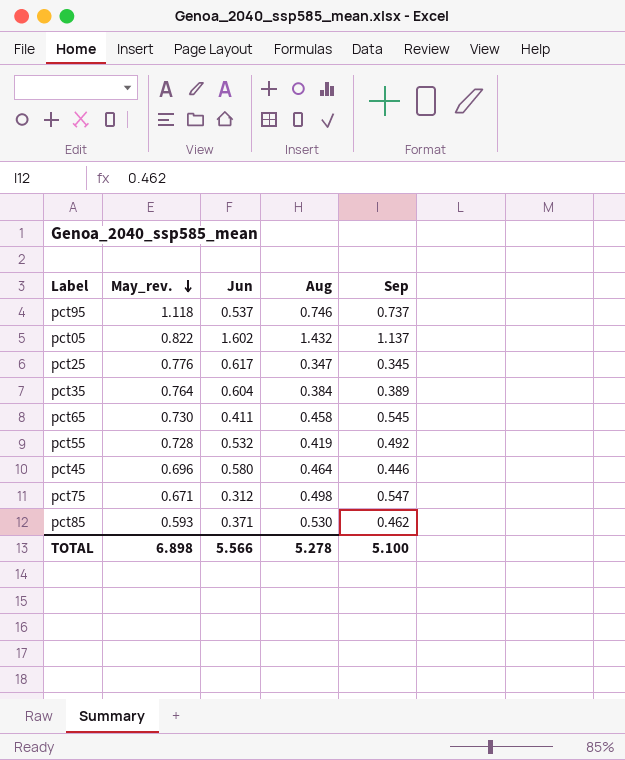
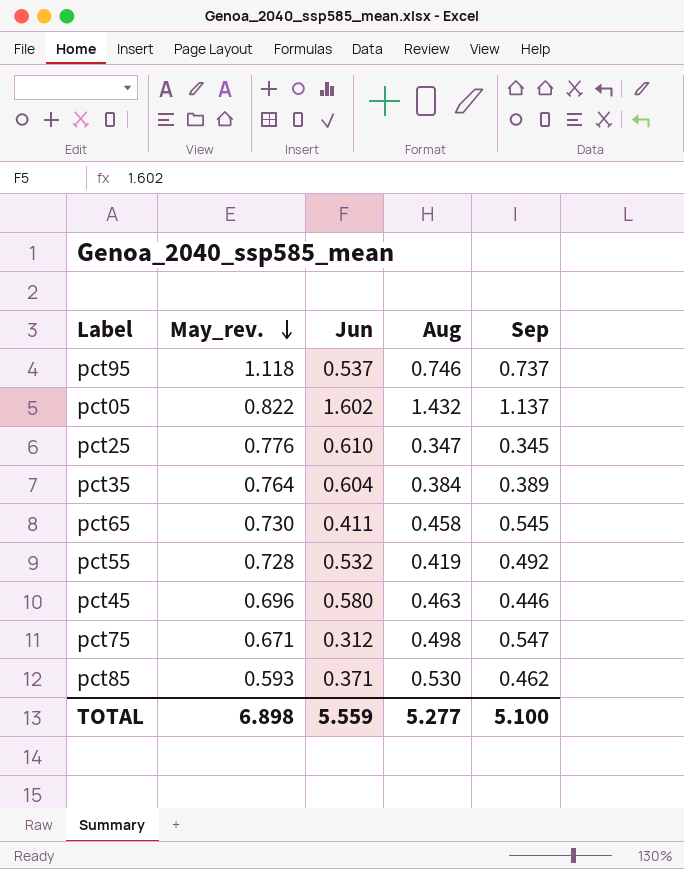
pct25 | Jun: 0.617 -> 0.610
pct45 | Aug: 0.464 -> 0.463
TOTAL | Jun: 5.566 -> 5.559
TOTAL | Aug: 5.278 -> 5.277

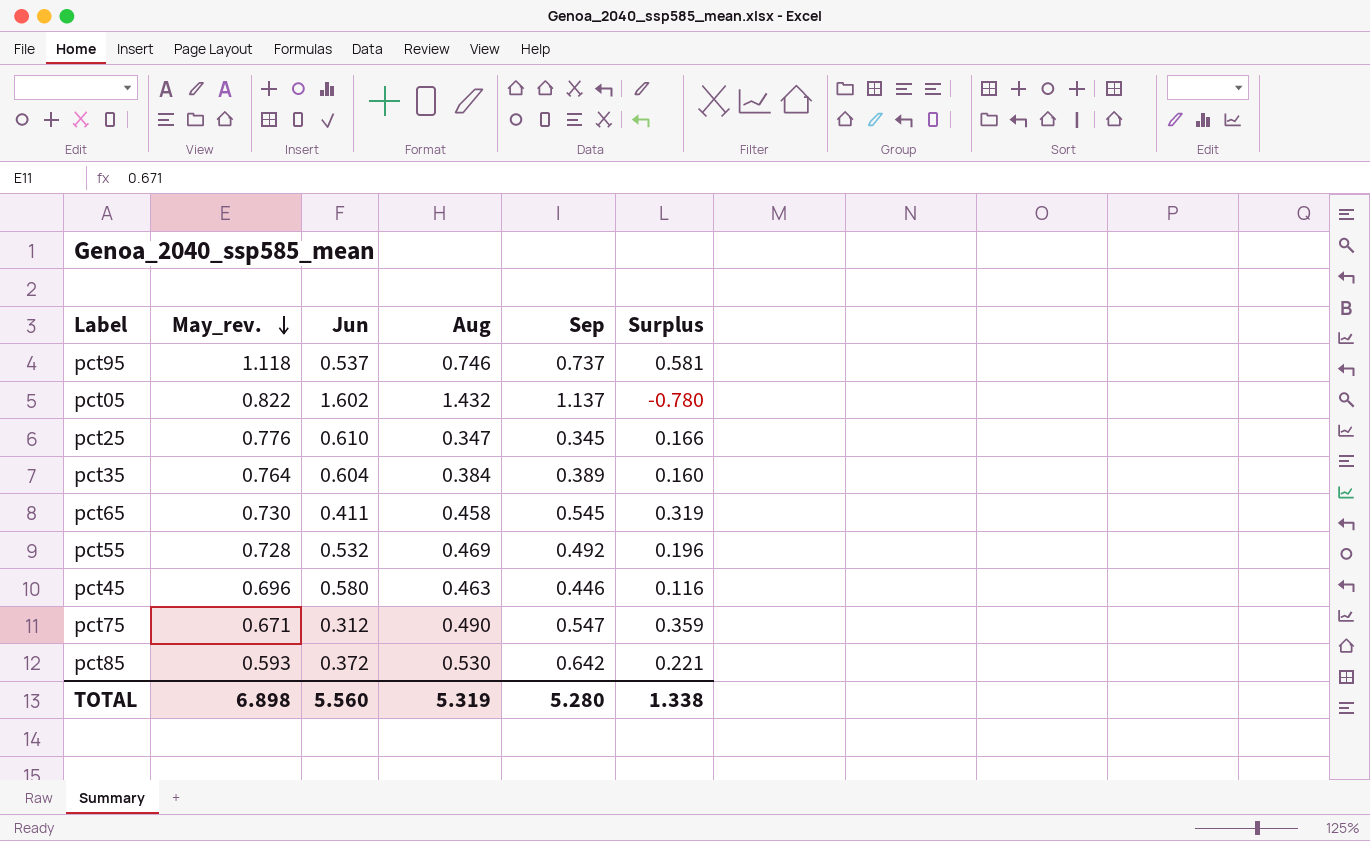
column Surplus | formula: none -> [May_rev.] - [Jun]
pct55 | Aug: 0.419 -> 0.469
pct75 | Aug: 0.498 -> 0.490
pct85 | Jun: 0.371 -> 0.372
pct85 | Sep: 0.462 -> 0.642
TOTAL | Jun: 5.559 -> 5.560
TOTAL | Aug: 5.277 -> 5.319
TOTAL | Sep: 5.100 -> 5.280

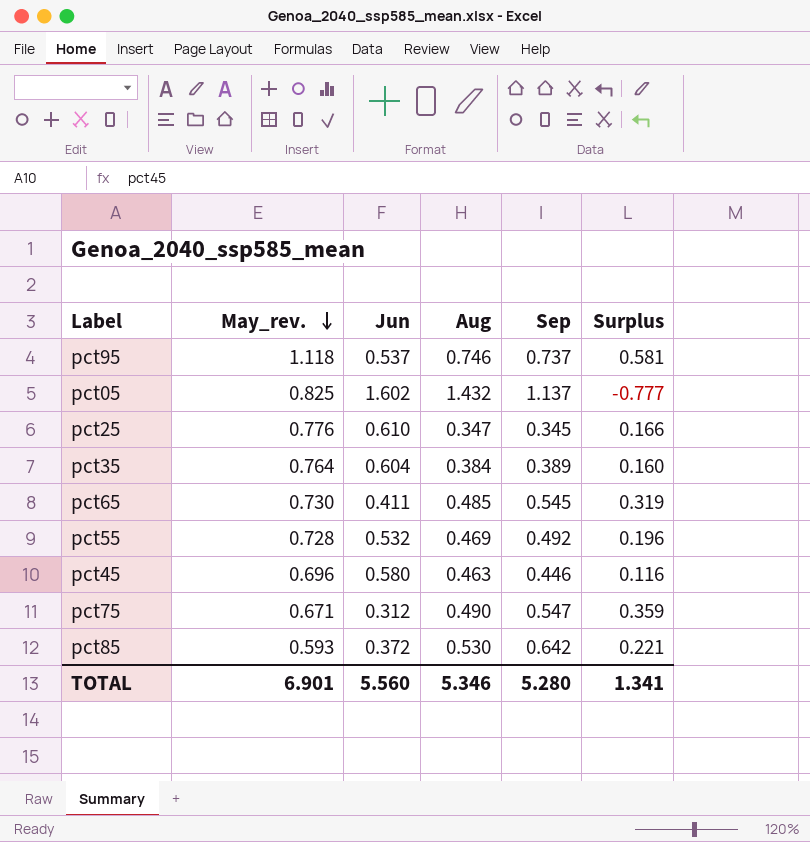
pct05 | May_rev.: 0.822 -> 0.825
pct05 | Surplus: -0.780 -> -0.777
pct65 | Aug: 0.458 -> 0.485
TOTAL | May_rev.: 6.898 -> 6.901
TOTAL | Aug: 5.319 -> 5.346
TOTAL | Surplus: 1.338 -> 1.341

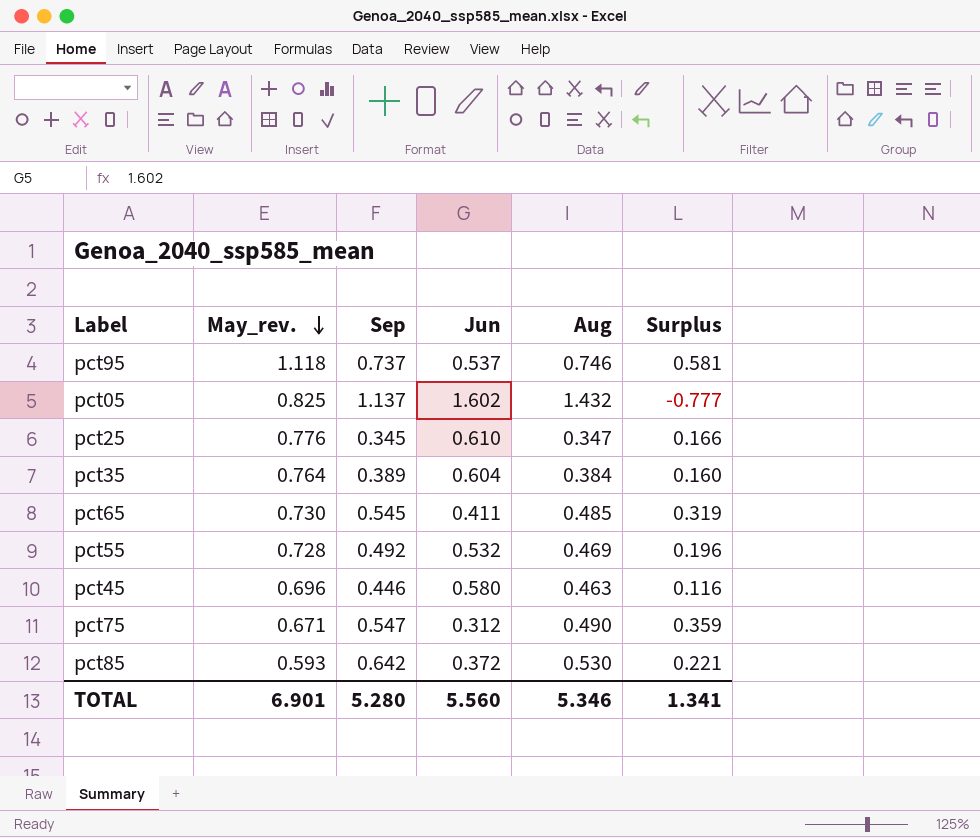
column Sep | position: 5 -> 3

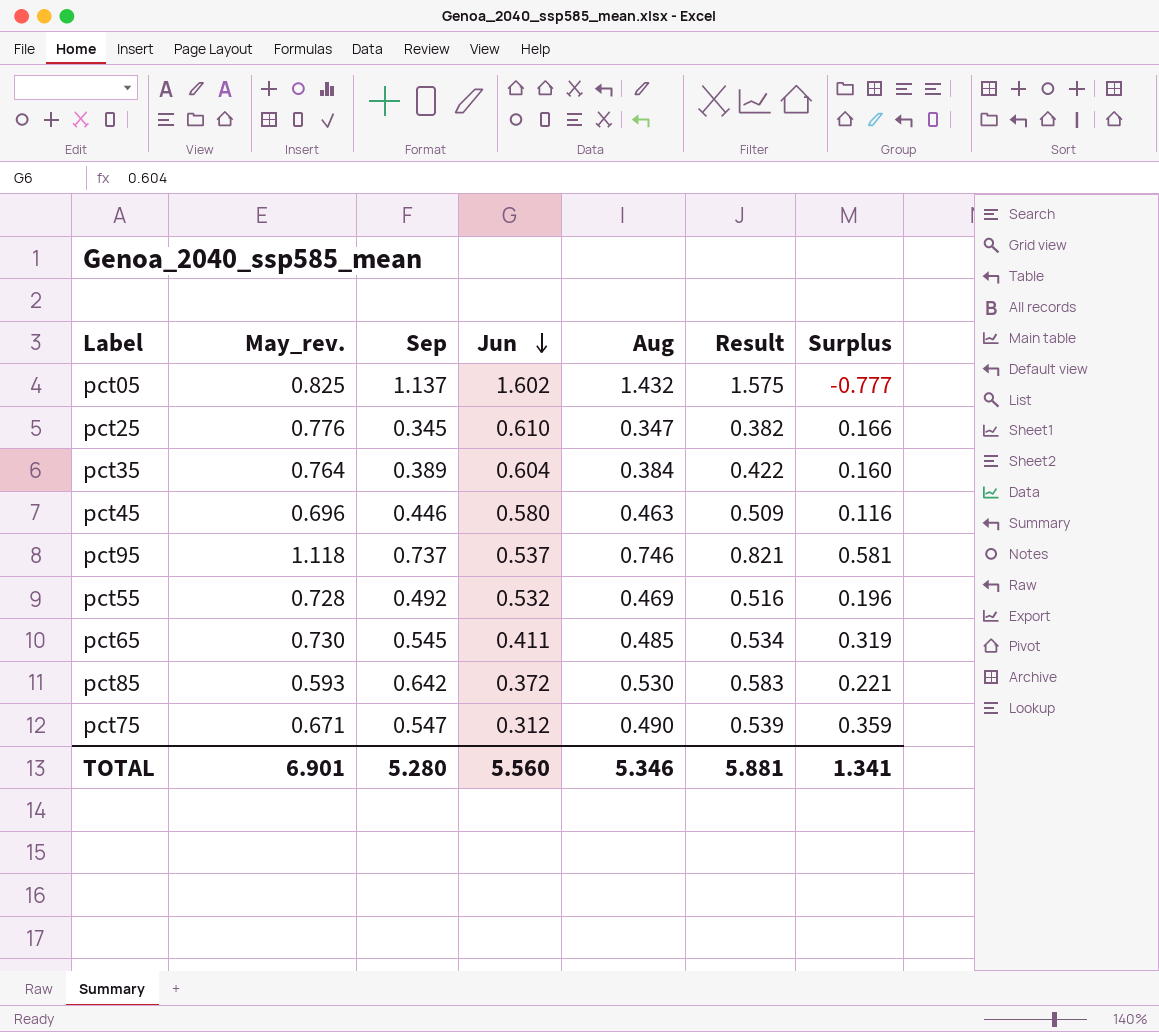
row order: May_rev. descending -> Jun descending
column Result | formula: none -> [Aug] * 1.1

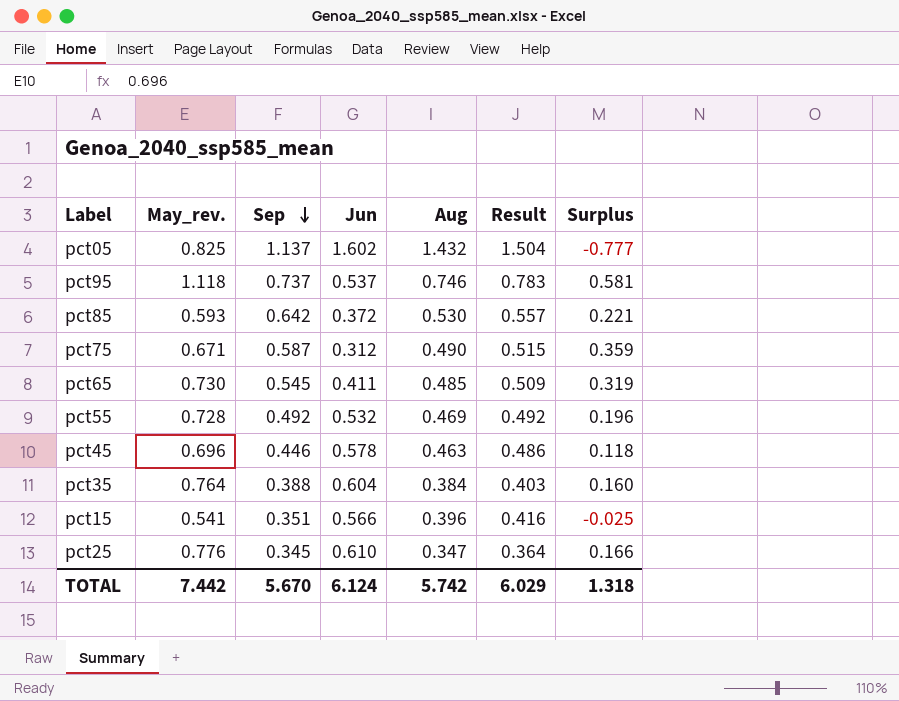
row order: Jun descending -> Sep descending
column Result | formula: [Aug] * 1.1 -> [Aug] * 1.05
pct75 | Sep: 0.547 -> 0.587
pct45 | Jun: 0.580 -> 0.578
pct45 | Surplus: 0.116 -> 0.118
pct35 | Sep: 0.389 -> 0.388
row pct15: none -> 0.541 | 0.351 | 0.566 | 0.396 | 0.416 | -0.025
TOTAL | May_rev.: 6.901 -> 7.442
TOTAL | Sep: 5.280 -> 5.670
TOTAL | Jun: 5.560 -> 6.124
TOTAL | Aug: 5.346 -> 5.742
TOTAL | Result: 5.881 -> 6.029
TOTAL | Surplus: 1.341 -> 1.318

